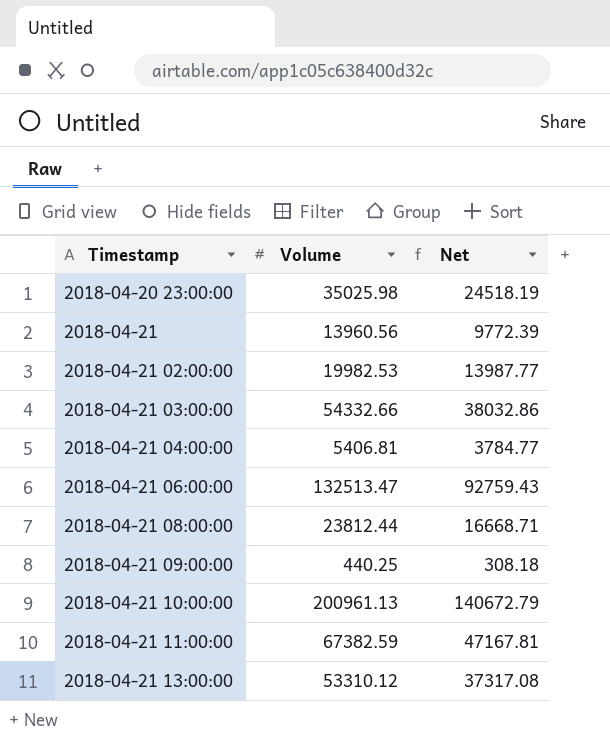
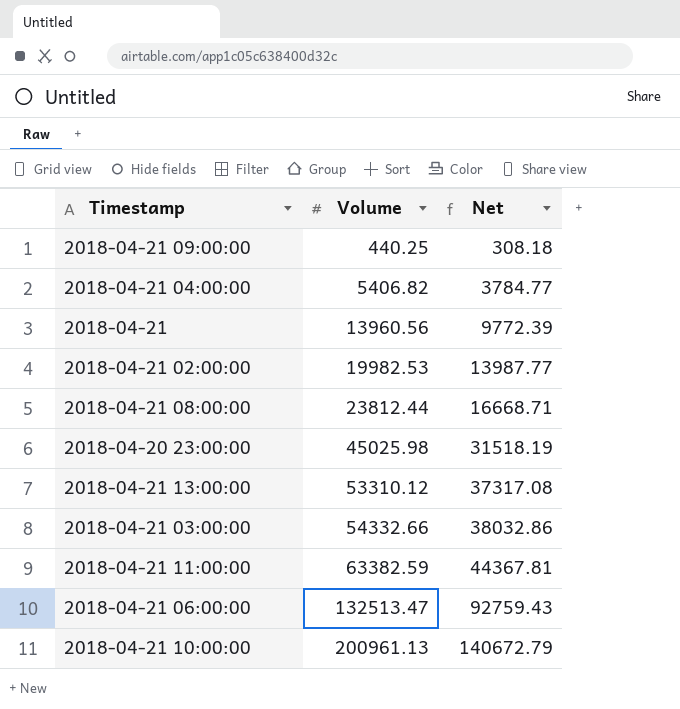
row order: Timestamp ascending -> Volume ascending
2018-04-21 04:00:00 | Volume: 5406.81 -> 5406.82
2018-04-20 23:00:00 | Volume: 35025.98 -> 45025.98
2018-04-20 23:00:00 | Net: 24518.19 -> 31518.19
2018-04-21 11:00:00 | Volume: 67382.59 -> 63382.59
2018-04-21 11:00:00 | Net: 47167.81 -> 44367.81

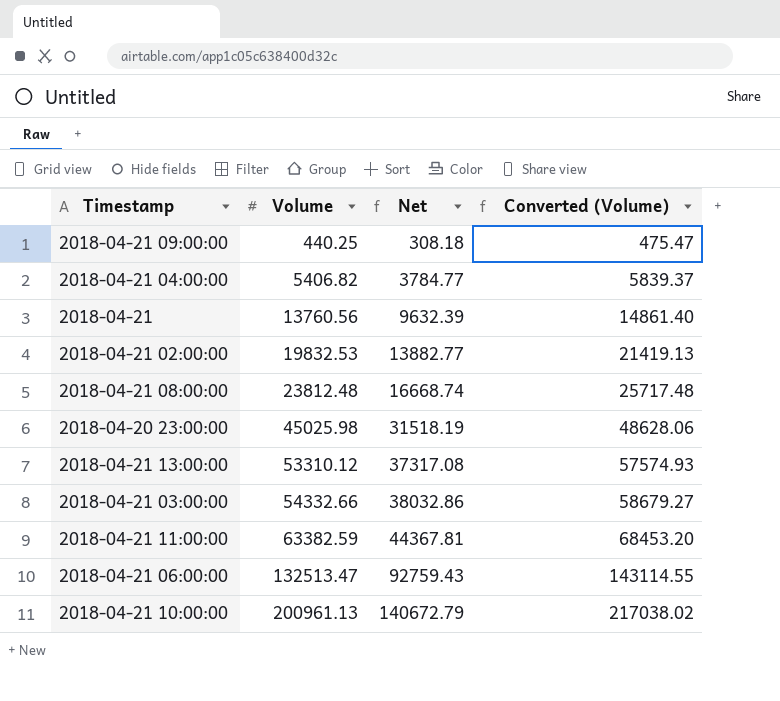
column Converted (Volume) | formula: none -> [Volume] * 1.08
2018-04-21 | Volume: 13960.56 -> 13760.56
2018-04-21 | Net: 9772.39 -> 9632.39
2018-04-21 02:00:00 | Volume: 19982.53 -> 19832.53
2018-04-21 02:00:00 | Net: 13987.77 -> 13882.77
2018-04-21 08:00:00 | Volume: 23812.44 -> 23812.48
2018-04-21 08:00:00 | Net: 16668.71 -> 16668.74

